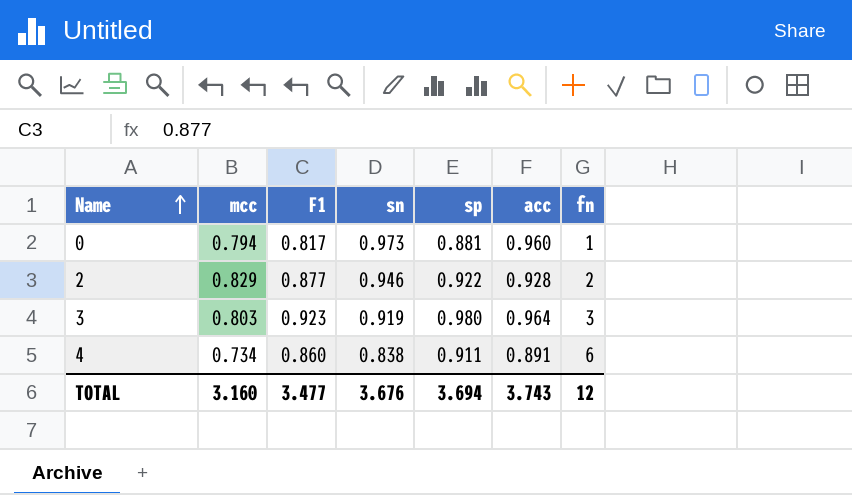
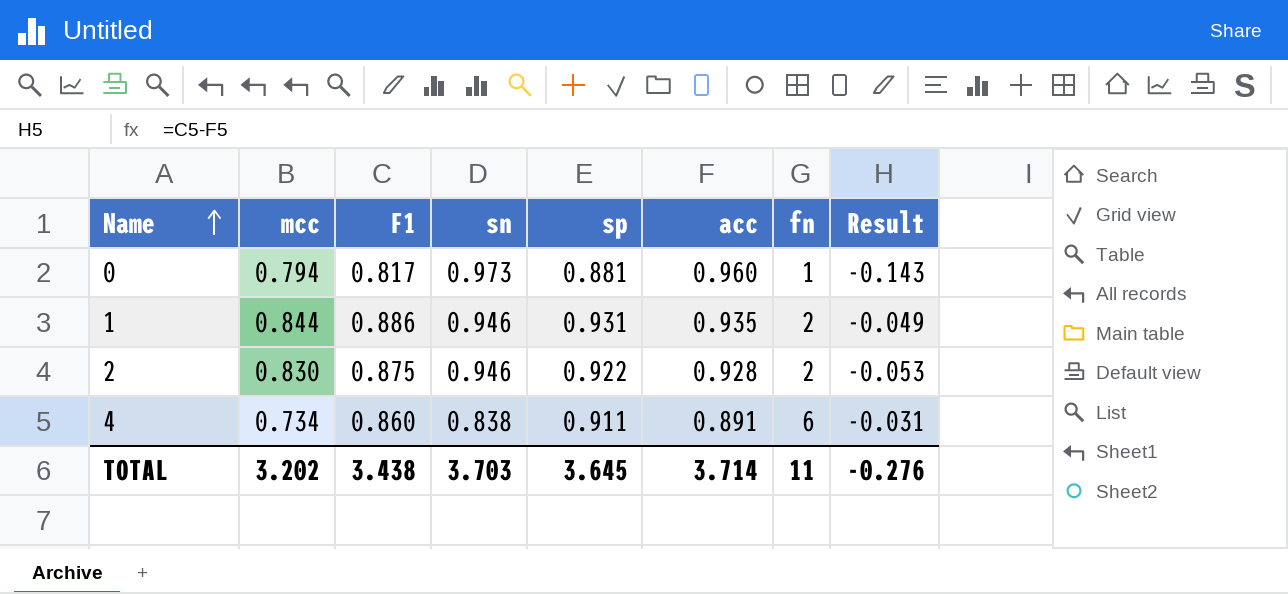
column Result | formula: none -> [F1] - [acc]
row 3: 0.803 | 0.923 | 0.919 | 0.980 | 0.964 | 3 -> none
row 1: none -> 0.844 | 0.886 | 0.946 | 0.931 | 0.935 | 2 | -0.049
2 | mcc: 0.829 -> 0.830
2 | F1: 0.877 -> 0.875
TOTAL | mcc: 3.160 -> 3.202
TOTAL | F1: 3.477 -> 3.438
TOTAL | sn: 3.676 -> 3.703
TOTAL | sp: 3.694 -> 3.645
TOTAL | acc: 3.743 -> 3.714
TOTAL | fn: 12 -> 11

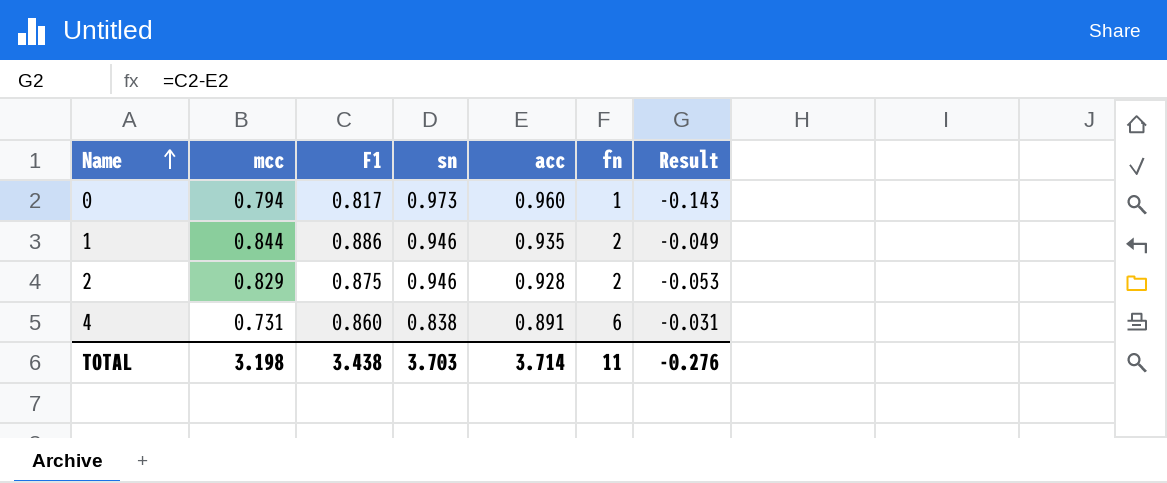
column sp | position: 5 -> none
2 | mcc: 0.830 -> 0.829
4 | mcc: 0.734 -> 0.731
TOTAL | mcc: 3.202 -> 3.198

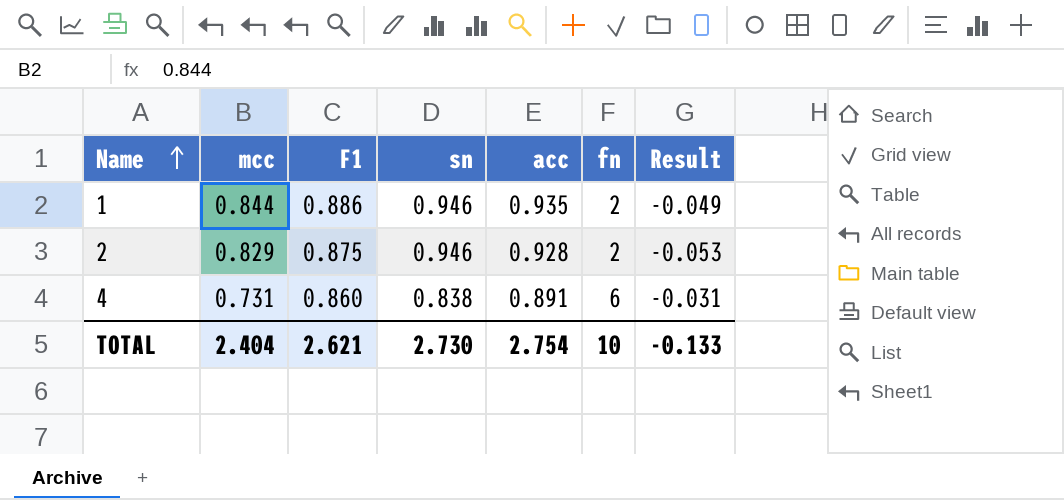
row 0: 0.794 | 0.817 | 0.973 | 0.960 | 1 | -0.143 -> none
TOTAL | mcc: 3.198 -> 2.404
TOTAL | F1: 3.438 -> 2.621
TOTAL | sn: 3.703 -> 2.730
TOTAL | acc: 3.714 -> 2.754
TOTAL | fn: 11 -> 10
TOTAL | Result: -0.276 -> -0.133

